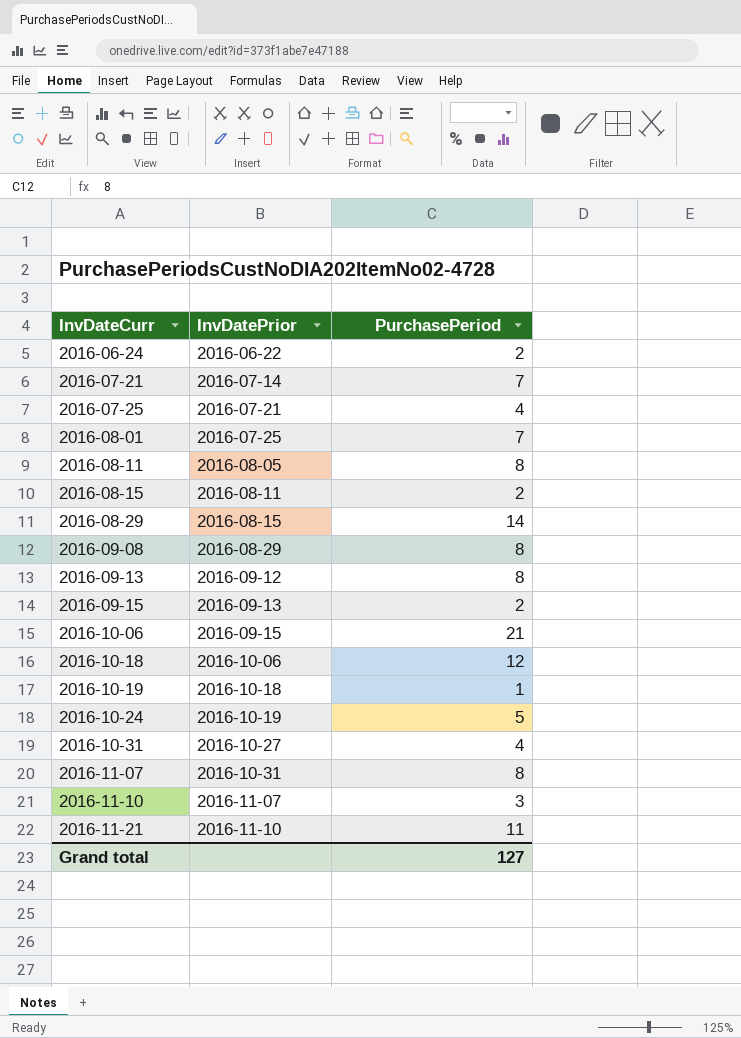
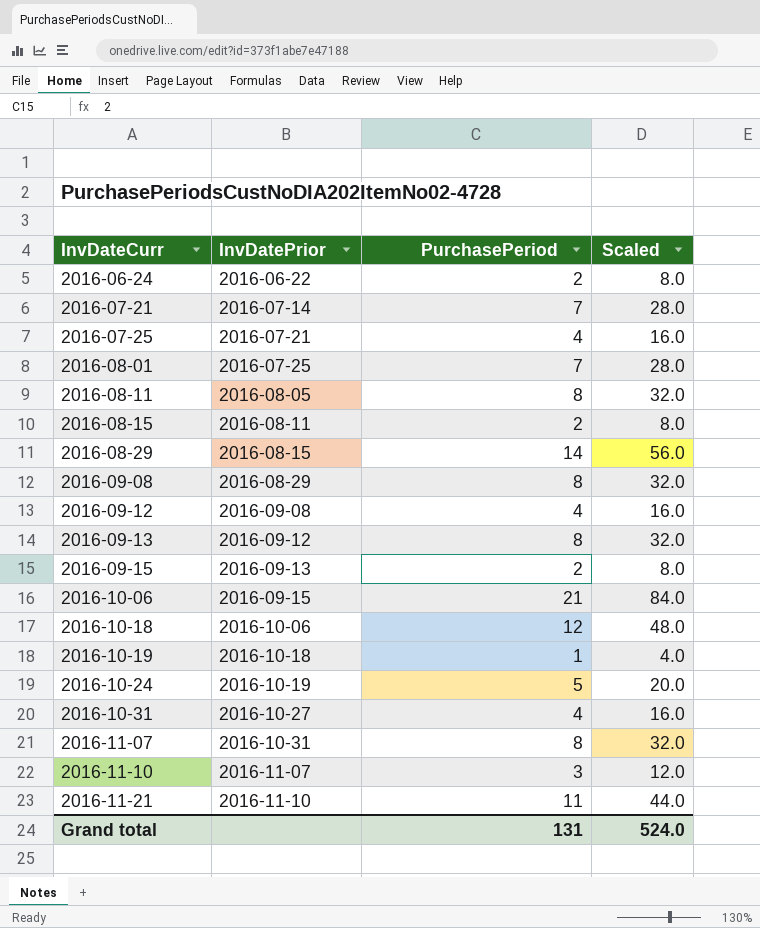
column Scaled | formula: none -> [PurchasePeriod] * 4
row 2016-09-12: none -> 2016-09-08 | 4 | 16.0
Grand total | PurchasePeriod: 127 -> 131

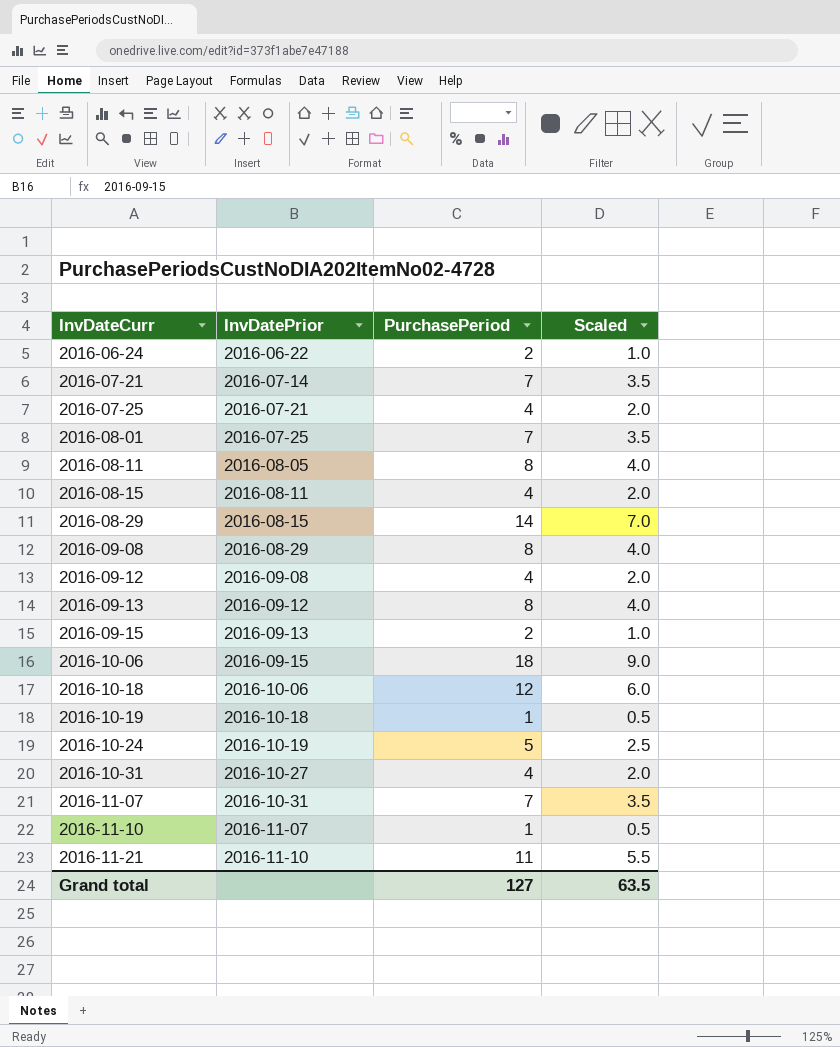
column Scaled | formula: [PurchasePeriod] * 4 -> [PurchasePeriod] * 0.5
2016-08-15 | PurchasePeriod: 2 -> 4
2016-10-06 | PurchasePeriod: 21 -> 18
2016-11-07 | PurchasePeriod: 8 -> 7
2016-11-10 | PurchasePeriod: 3 -> 1
Grand total | PurchasePeriod: 131 -> 127
Grand total | Scaled: 524.0 -> 63.5

